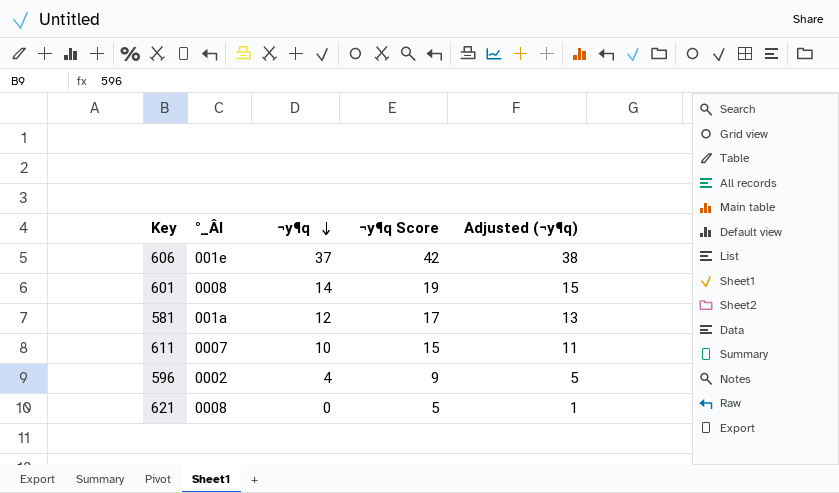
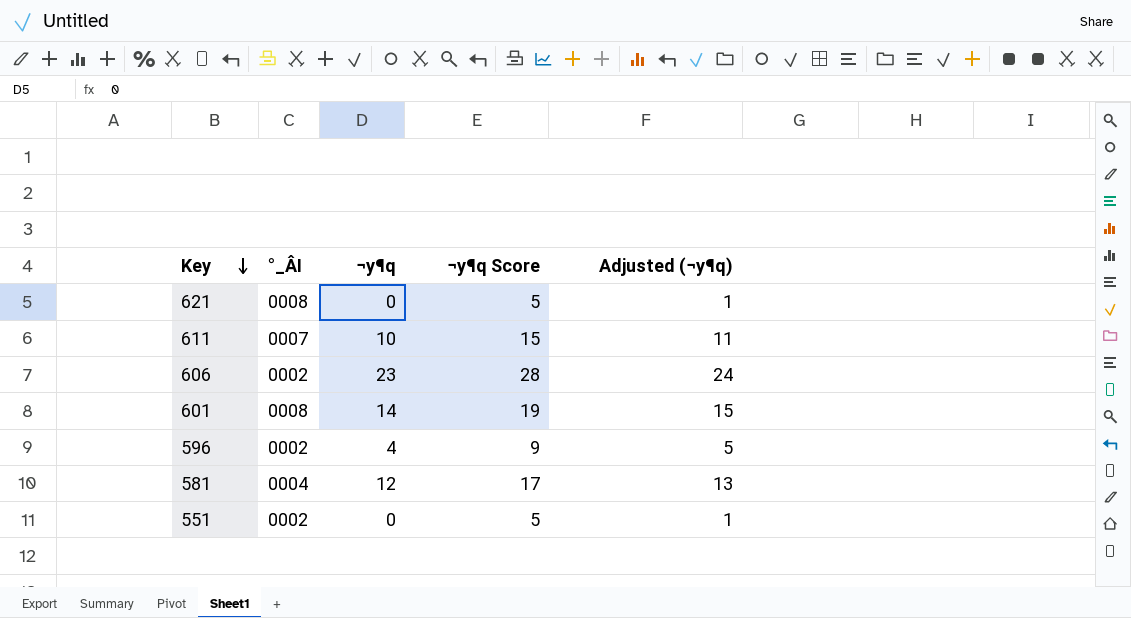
row order: ¬y¶q descending -> Key descending
606 | °_ÂI: 001e -> 0002
606 | ¬y¶q: 37 -> 23
606 | ¬y¶q Score: 42 -> 28
606 | Adjusted (¬y¶q): 38 -> 24
581 | °_ÂI: 001a -> 0004
row 551: none -> 0002 | 0 | 5 | 1

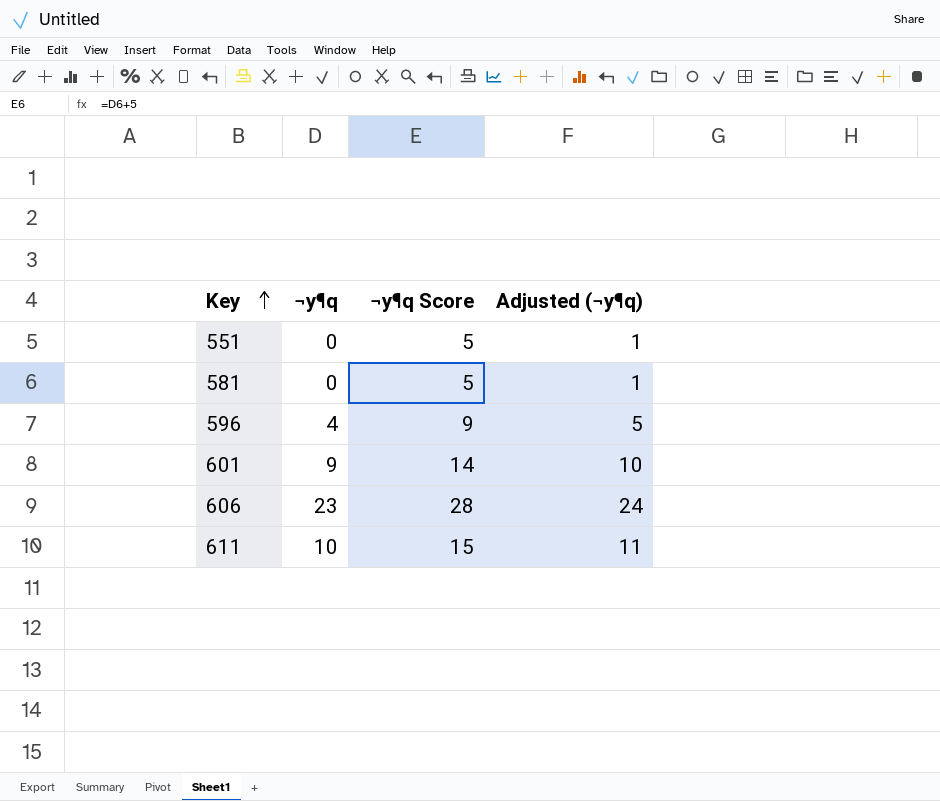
row order: Key descending -> Key ascending
column °_ÂI | position: 2 -> none
row 621: 0008 | 0 | 5 | 1 -> none
581 | ¬y¶q: 12 -> 0
581 | ¬y¶q Score: 17 -> 5
581 | Adjusted (¬y¶q): 13 -> 1
601 | ¬y¶q: 14 -> 9
601 | ¬y¶q Score: 19 -> 14
601 | Adjusted (¬y¶q): 15 -> 10

